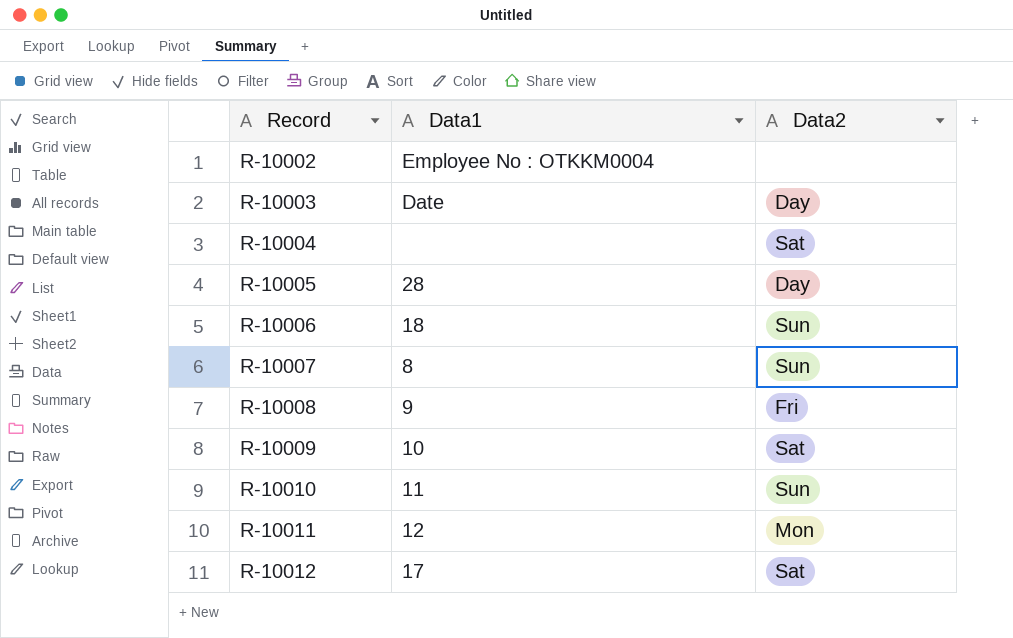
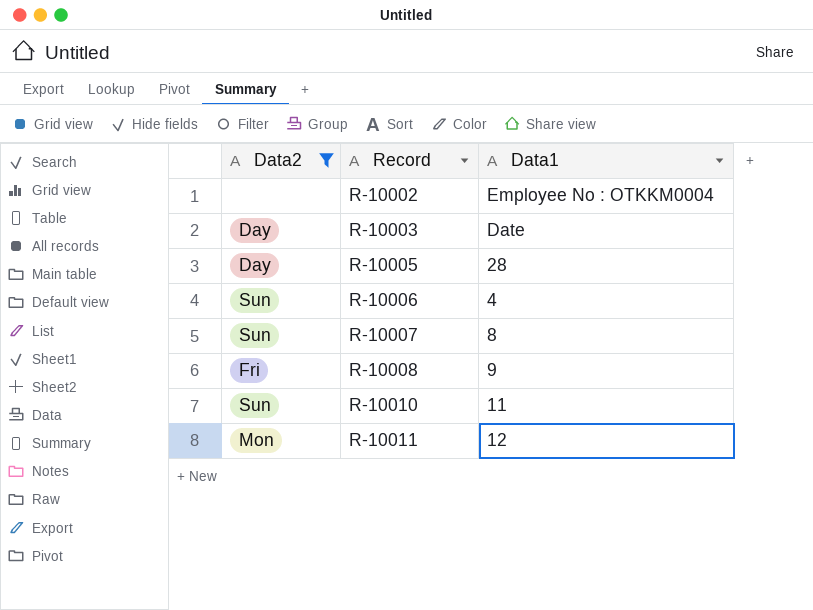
filter: none -> Data2 != Sat
column Data2 | position: 3 -> 1
R-10006 | Data1: 18 -> 4

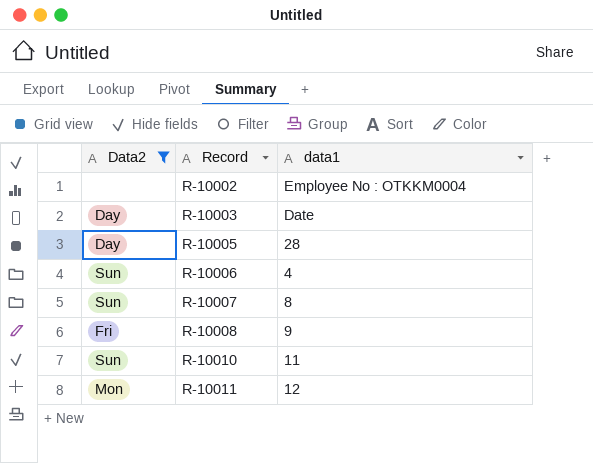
column name: Data1 -> data1

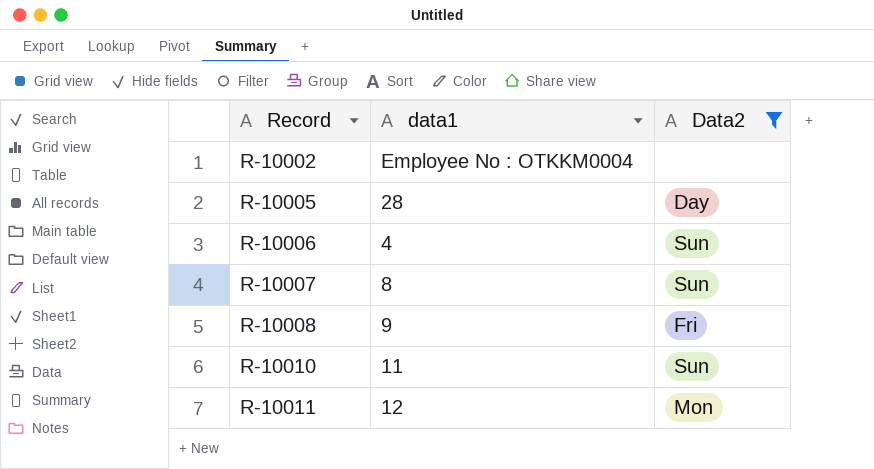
column Data2 | position: 1 -> 3
row R-10003: Day | Date -> none

